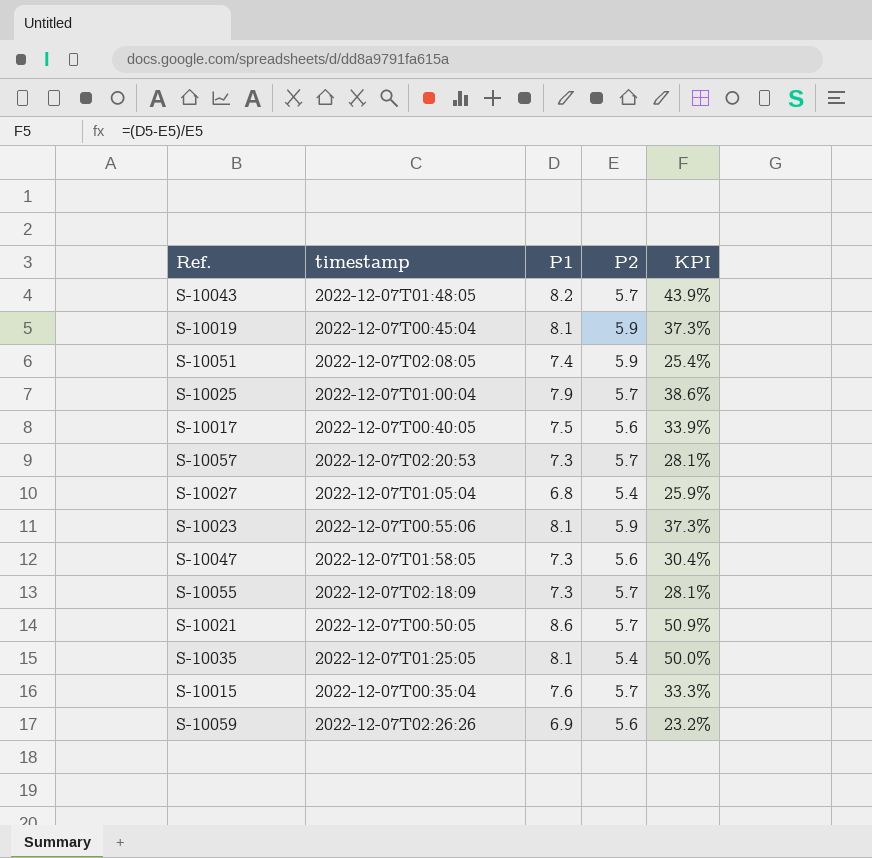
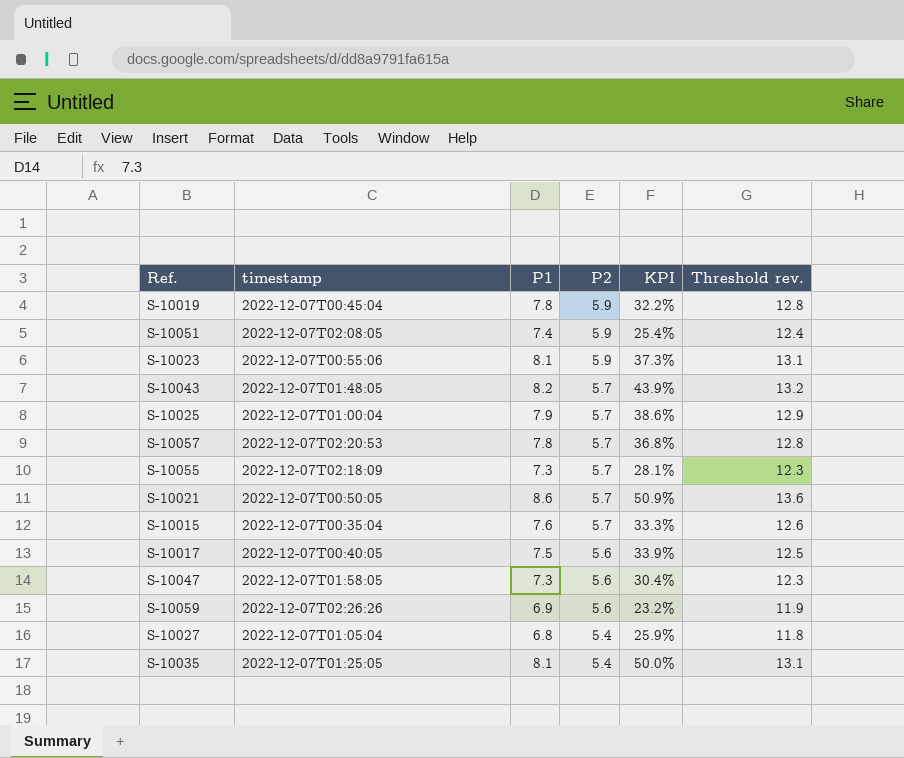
row order: none -> P2 descending
column Threshold rev. | formula: none -> [P1] + 5
S-10019 | P1: 8.1 -> 7.8
S-10019 | KPI: 37.3% -> 32.2%
S-10057 | P1: 7.3 -> 7.8
S-10057 | KPI: 28.1% -> 36.8%

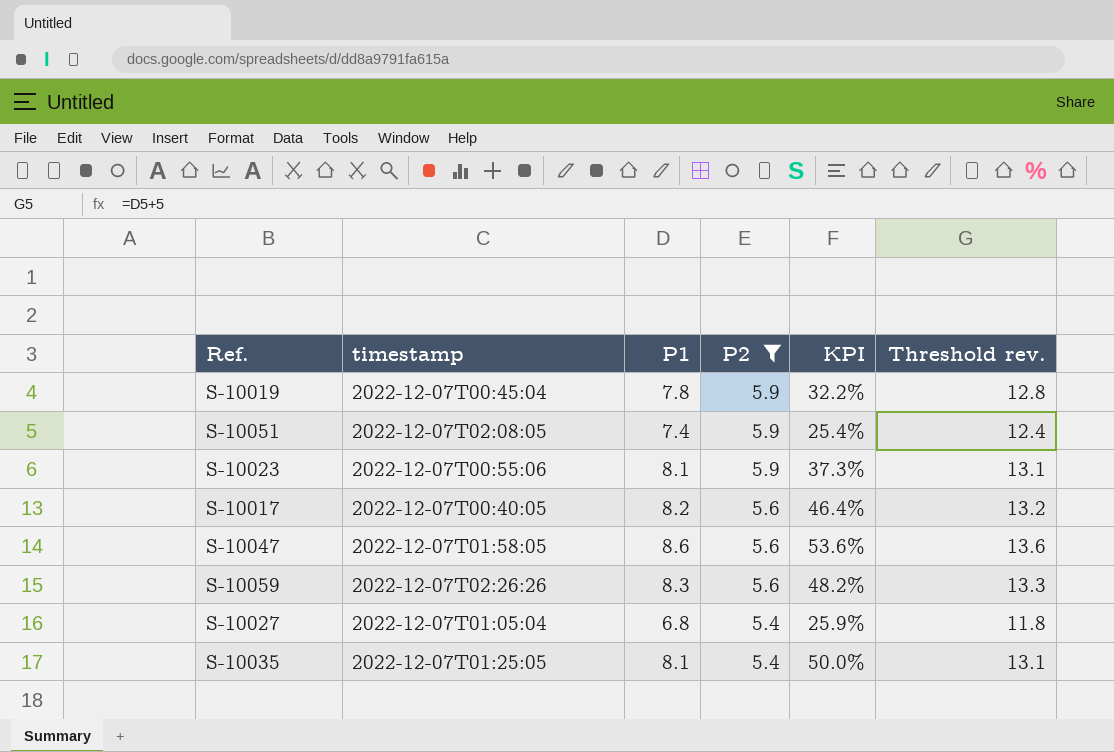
filter: none -> P2 != 5.7
S-10017 | P1: 7.5 -> 8.2
S-10017 | KPI: 33.9% -> 46.4%
S-10017 | Threshold rev.: 12.5 -> 13.2
S-10047 | P1: 7.3 -> 8.6
S-10047 | KPI: 30.4% -> 53.6%
S-10047 | Threshold rev.: 12.3 -> 13.6
S-10059 | P1: 6.9 -> 8.3
S-10059 | KPI: 23.2% -> 48.2%
S-10059 | Threshold rev.: 11.9 -> 13.3

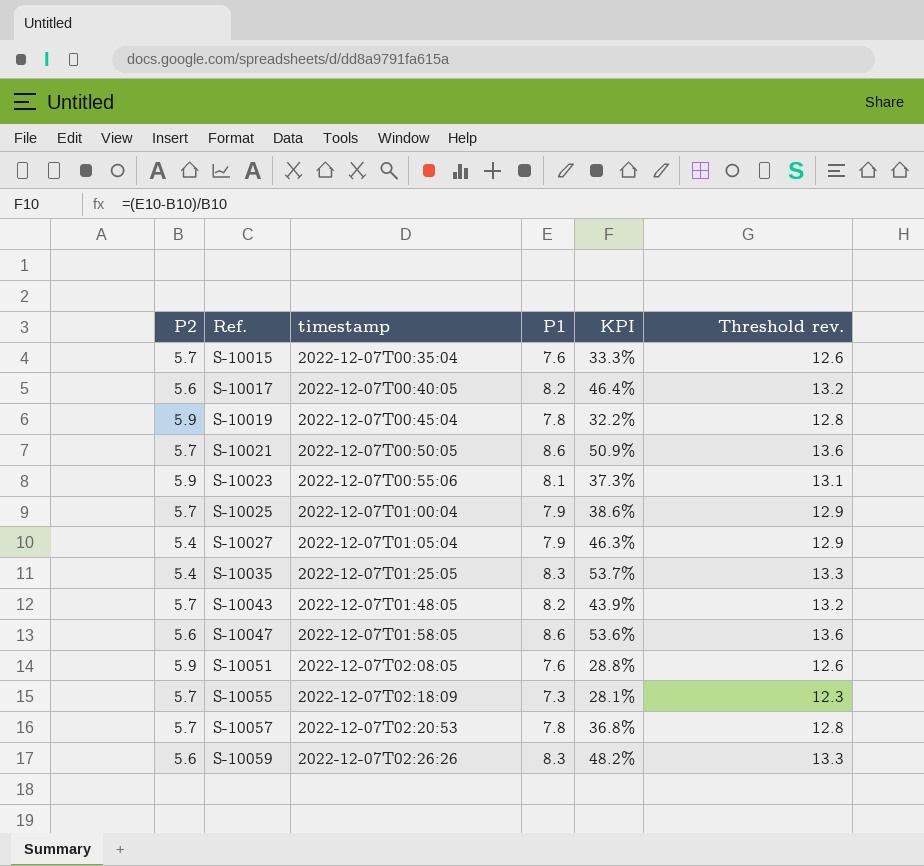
filter: P2 != 5.7 -> none
row order: P2 descending -> Ref. ascending
column P2 | position: 4 -> 1
S-10027 | P1: 6.8 -> 7.9
S-10027 | KPI: 25.9% -> 46.3%
S-10027 | Threshold rev.: 11.8 -> 12.9
S-10035 | P1: 8.1 -> 8.3
S-10035 | KPI: 50.0% -> 53.7%
S-10035 | Threshold rev.: 13.1 -> 13.3
S-10051 | P1: 7.4 -> 7.6
S-10051 | KPI: 25.4% -> 28.8%
S-10051 | Threshold rev.: 12.4 -> 12.6

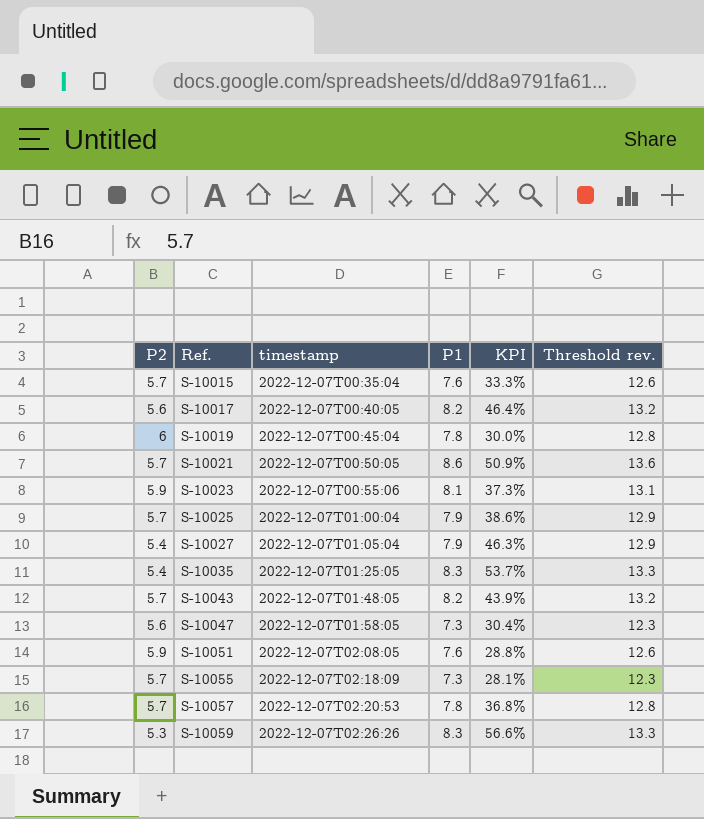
S-10019 | P2: 5.9 -> 6
S-10019 | KPI: 32.2% -> 30.0%
S-10047 | P1: 8.6 -> 7.3
S-10047 | KPI: 53.6% -> 30.4%
S-10047 | Threshold rev.: 13.6 -> 12.3
S-10059 | P2: 5.6 -> 5.3
S-10059 | KPI: 48.2% -> 56.6%

